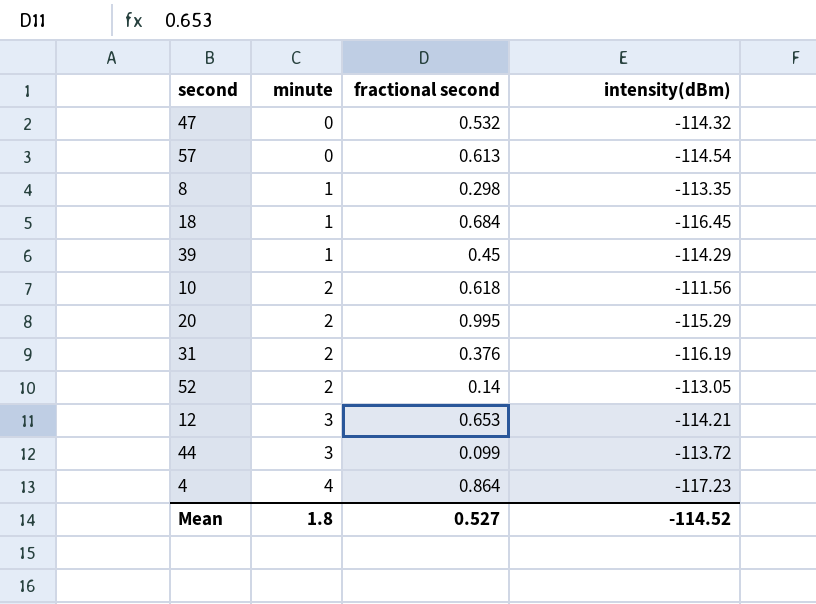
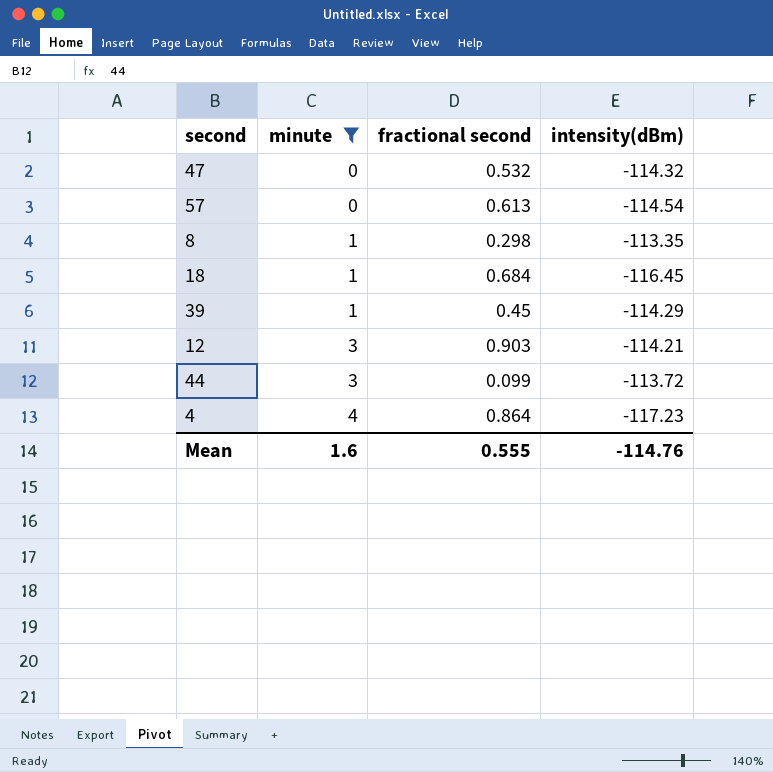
filter: none -> minute != 2
12 | fractional second: 0.653 -> 0.903
Mean | minute: 1.8 -> 1.6
Mean | fractional second: 0.527 -> 0.555
Mean | intensity(dBm): -114.52 -> -114.76

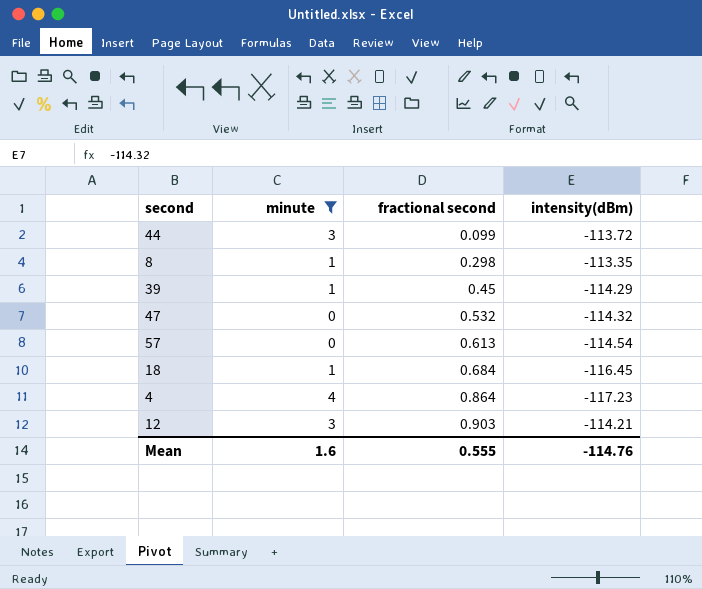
row order: minute ascending -> fractional second ascending

